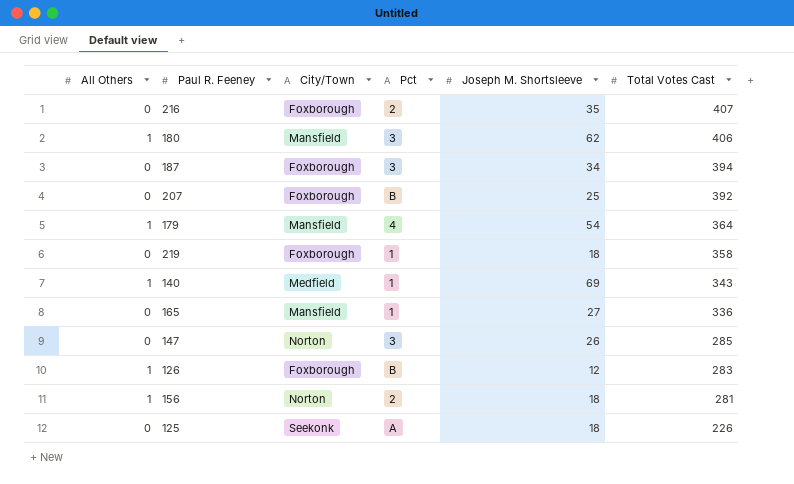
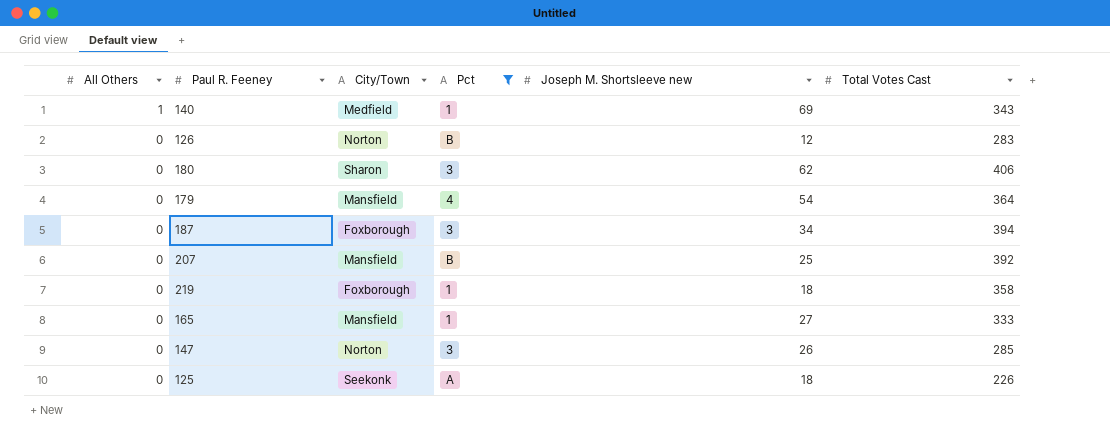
filter: none -> Pct != 2
row order: Total Votes Cast descending -> All Others descending
column name: Joseph M. Shortsleeve -> Joseph M. Shortsleeve new
126 | All Others: 1 -> 0
126 | City/Town: Foxborough -> Norton
180 | All Others: 1 -> 0
180 | City/Town: Mansfield -> Sharon
179 | All Others: 1 -> 0
207 | City/Town: Foxborough -> Mansfield
165 | Total Votes Cast: 336 -> 333

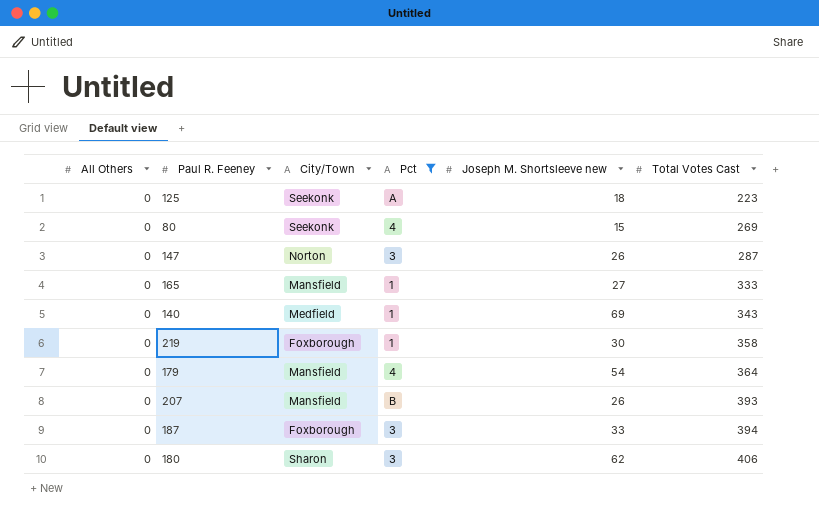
row order: All Others descending -> Total Votes Cast ascending
row 126: 0 | Norton | B | 12 | 283 -> none
125 | Total Votes Cast: 226 -> 223
row 80: none -> 0 | Seekonk | 4 | 15 | 269
147 | Total Votes Cast: 285 -> 287
140 | All Others: 1 -> 0
219 | Joseph M. Shortsleeve new: 18 -> 30
207 | Joseph M. Shortsleeve new: 25 -> 26
207 | Total Votes Cast: 392 -> 393
187 | Joseph M. Shortsleeve new: 34 -> 33

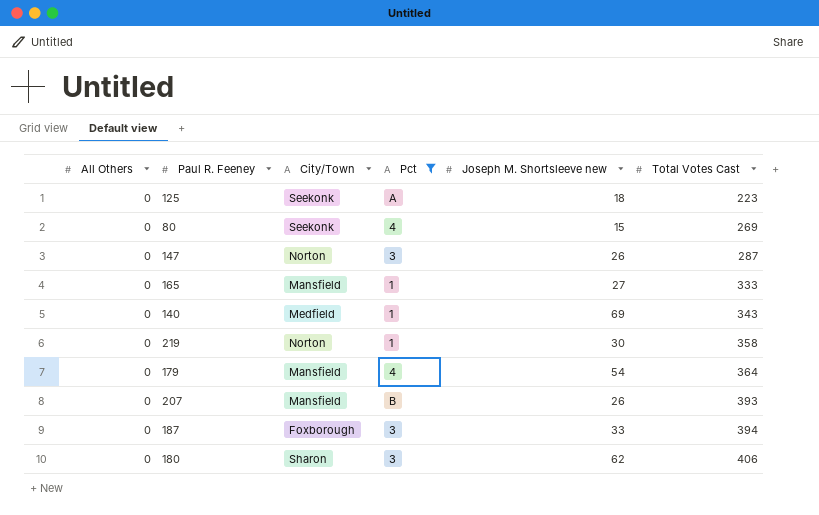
219 | City/Town: Foxborough -> Norton

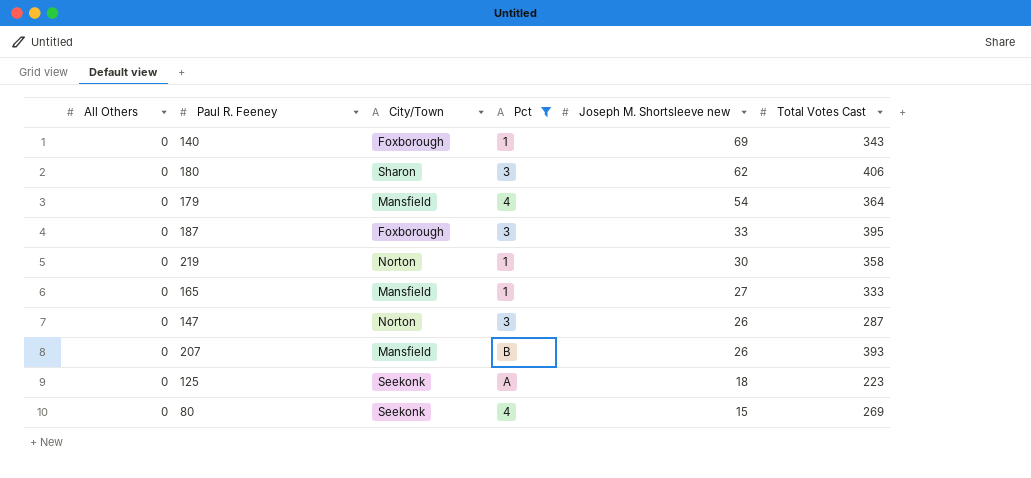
row order: Total Votes Cast ascending -> Joseph M. Shortsleeve new descending
140 | City/Town: Medfield -> Foxborough
187 | Total Votes Cast: 394 -> 395

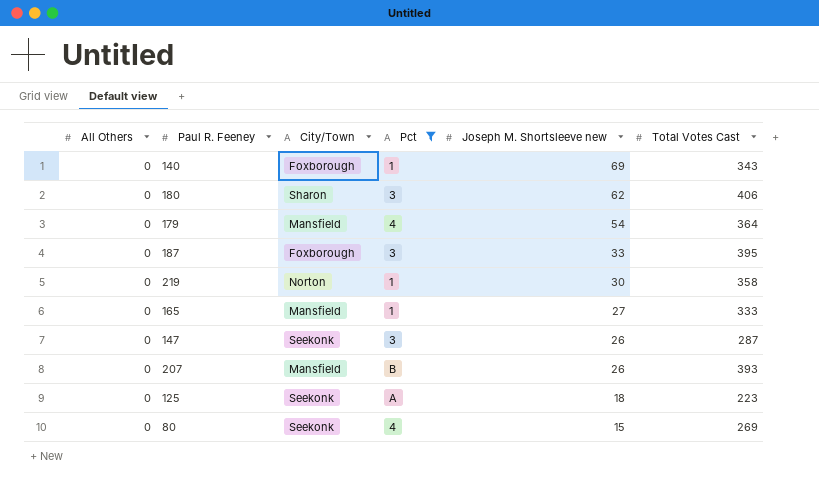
147 | City/Town: Norton -> Seekonk

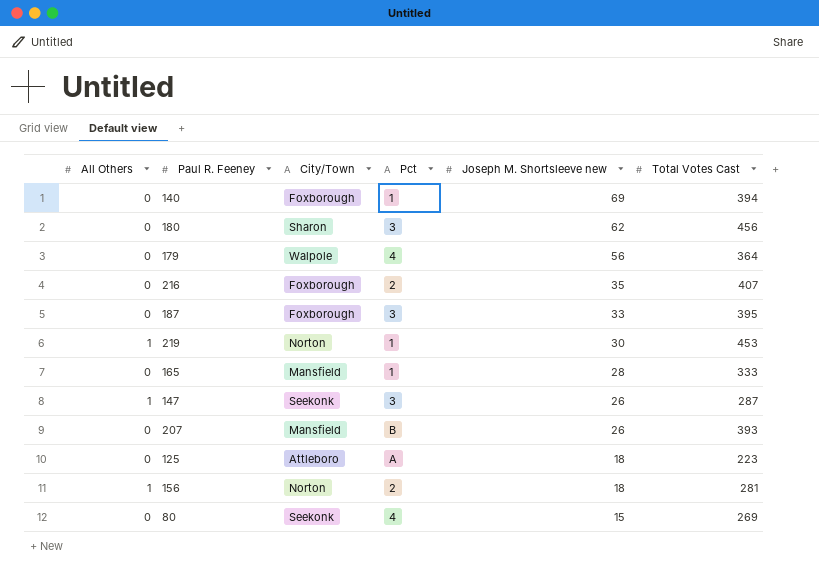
filter: Pct != 2 -> none
140 | Total Votes Cast: 343 -> 394
180 | Total Votes Cast: 406 -> 456
179 | City/Town: Mansfield -> Walpole
179 | Joseph M. Shortsleeve new: 54 -> 56
219 | All Others: 0 -> 1
219 | Total Votes Cast: 358 -> 453
165 | Joseph M. Shortsleeve new: 27 -> 28
147 | All Others: 0 -> 1
125 | City/Town: Seekonk -> Attleboro

